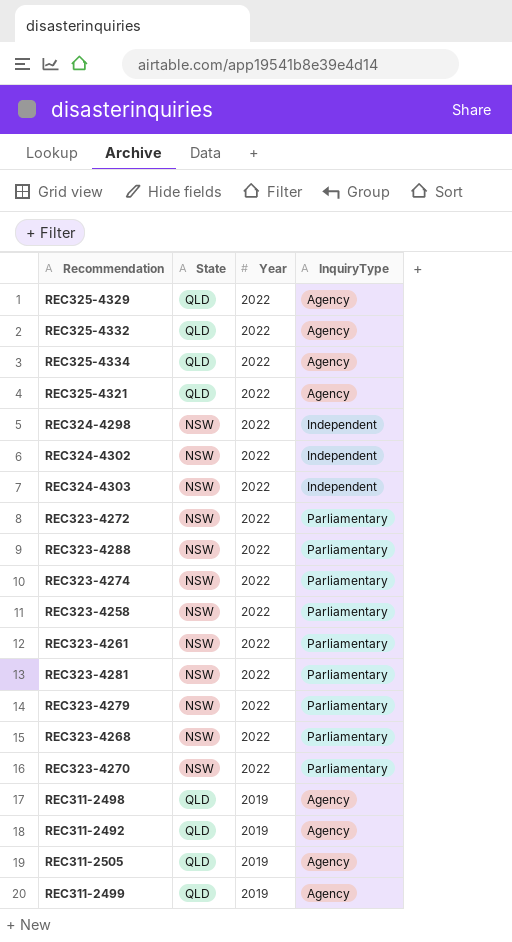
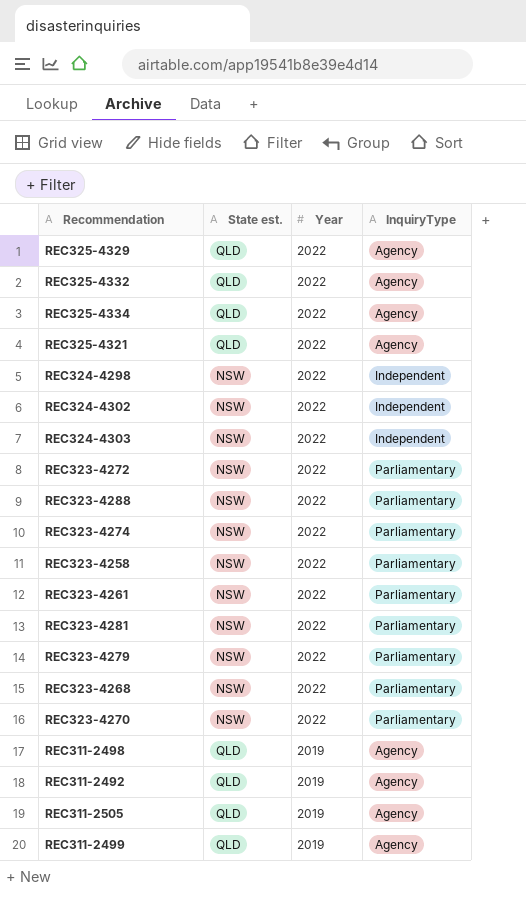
column name: State -> State est.

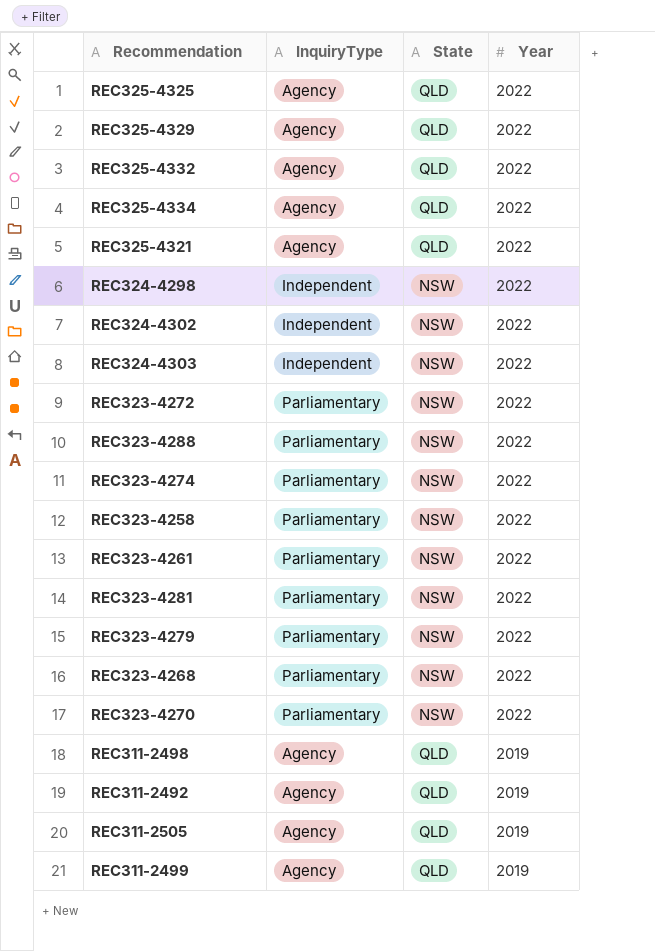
column InquiryType | position: 4 -> 2
column name: State est. -> State
row REC325-4325: none -> Agency | QLD | 2022

